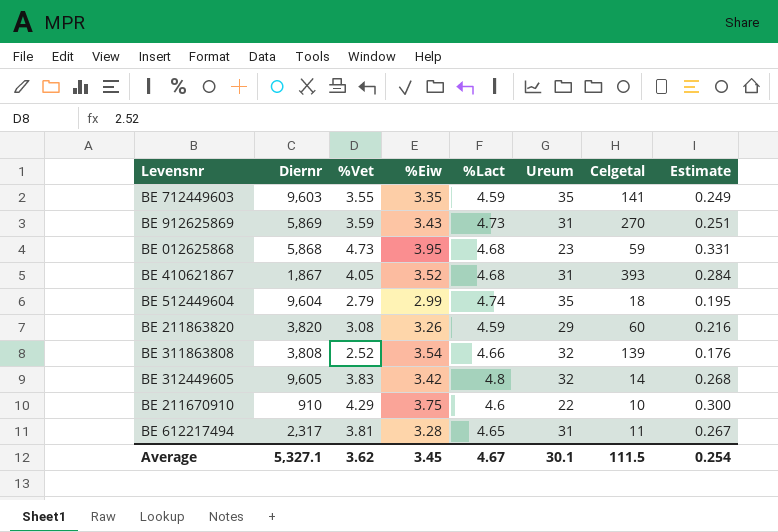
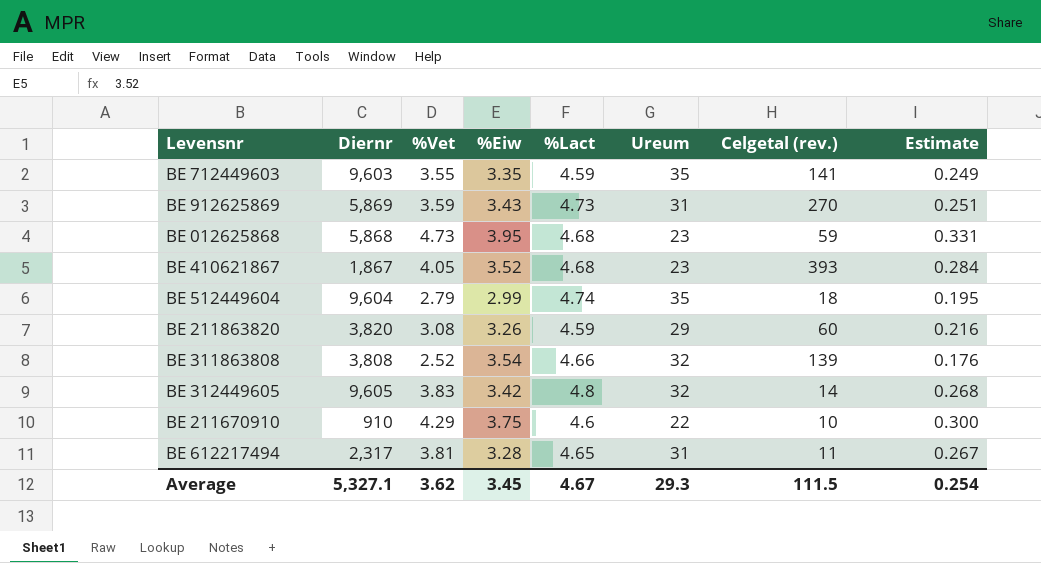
column name: Celgetal -> Celgetal (rev.)
BE 410621867 | Ureum: 31 -> 23
Average | Ureum: 30.1 -> 29.3

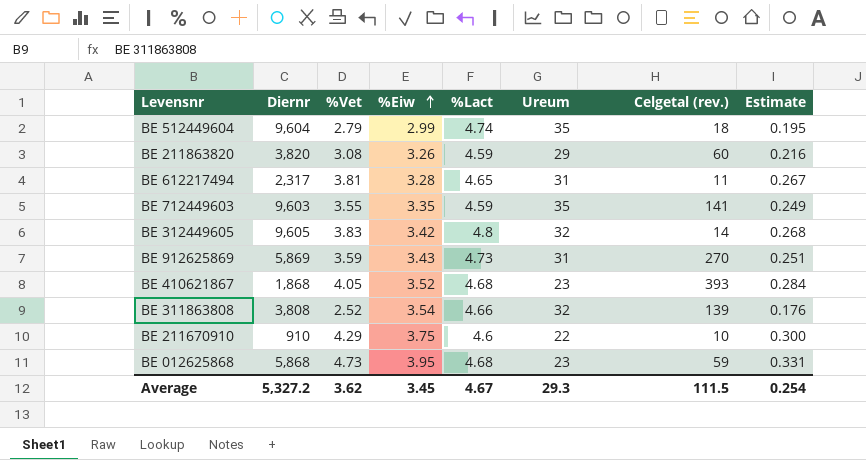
row order: none -> %Eiw ascending
BE 410621867 | Diernr: 1,867 -> 1,868
Average | Diernr: 5,327.1 -> 5,327.2

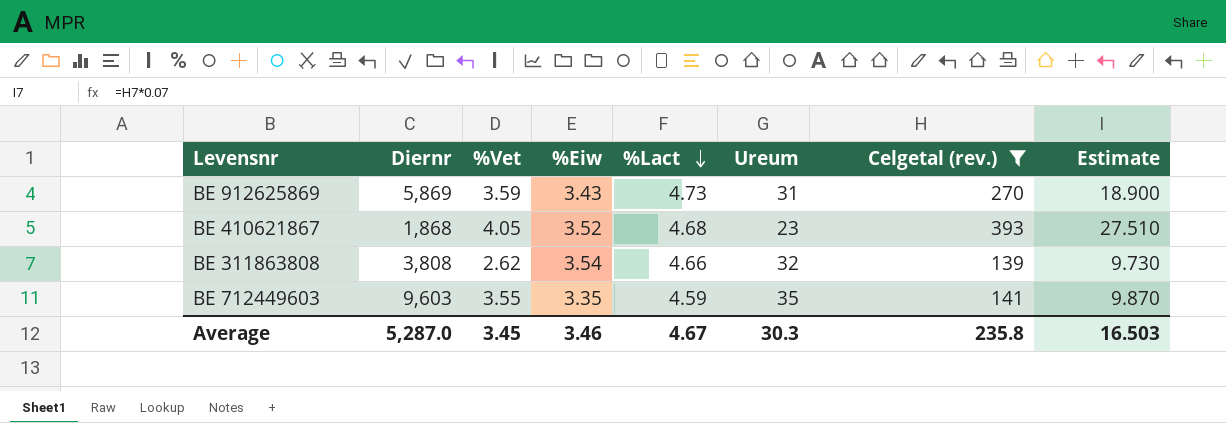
filter: none -> Celgetal (rev.) >= 139
row order: %Eiw ascending -> %Lact descending
column Estimate | formula: [%Vet] * 0.07 -> [Celgetal (rev.)] * 0.07
BE 311863808 | %Vet: 2.52 -> 2.62
Average | Diernr: 5,327.2 -> 5,287.0
Average | %Vet: 3.62 -> 3.45
Average | %Eiw: 3.45 -> 3.46
Average | Ureum: 29.3 -> 30.3
Average | Celgetal (rev.): 111.5 -> 235.8
Average | Estimate: 0.254 -> 16.503

